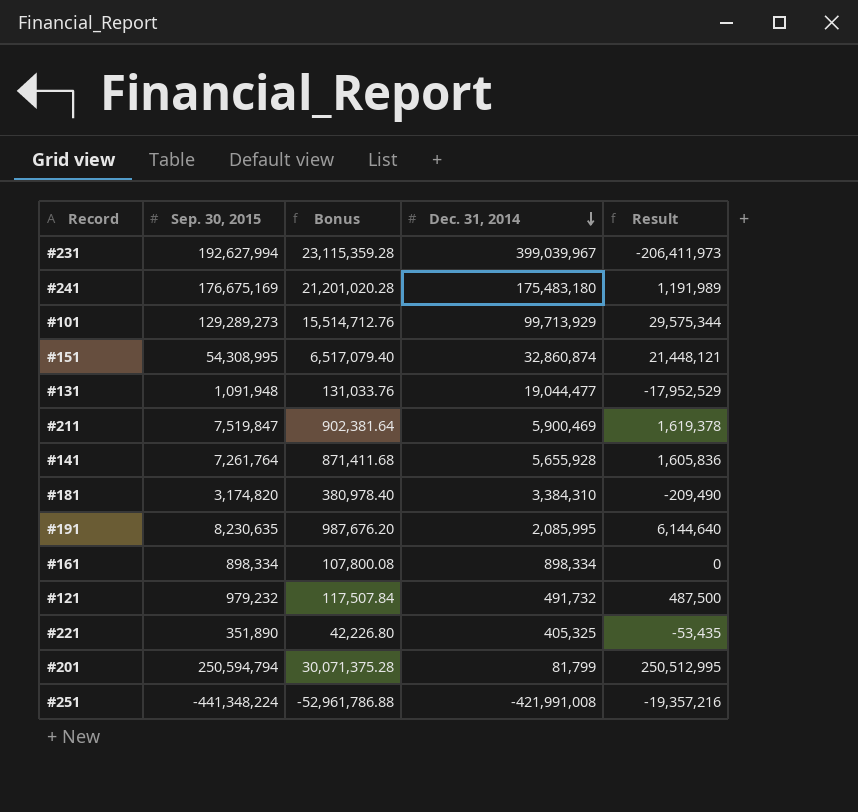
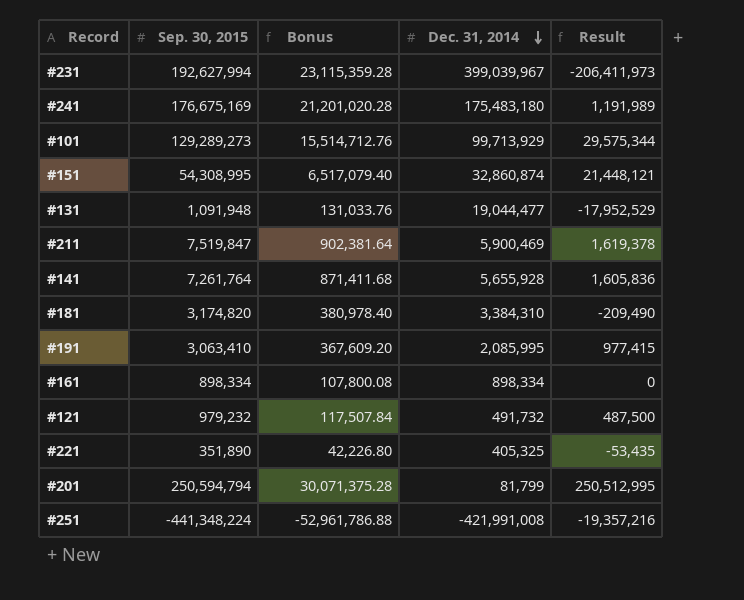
#191 | Sep. 30, 2015: 8,230,635 -> 3,063,410
#191 | Bonus: 987,676.20 -> 367,609.20
#191 | Result: 6,144,640 -> 977,415

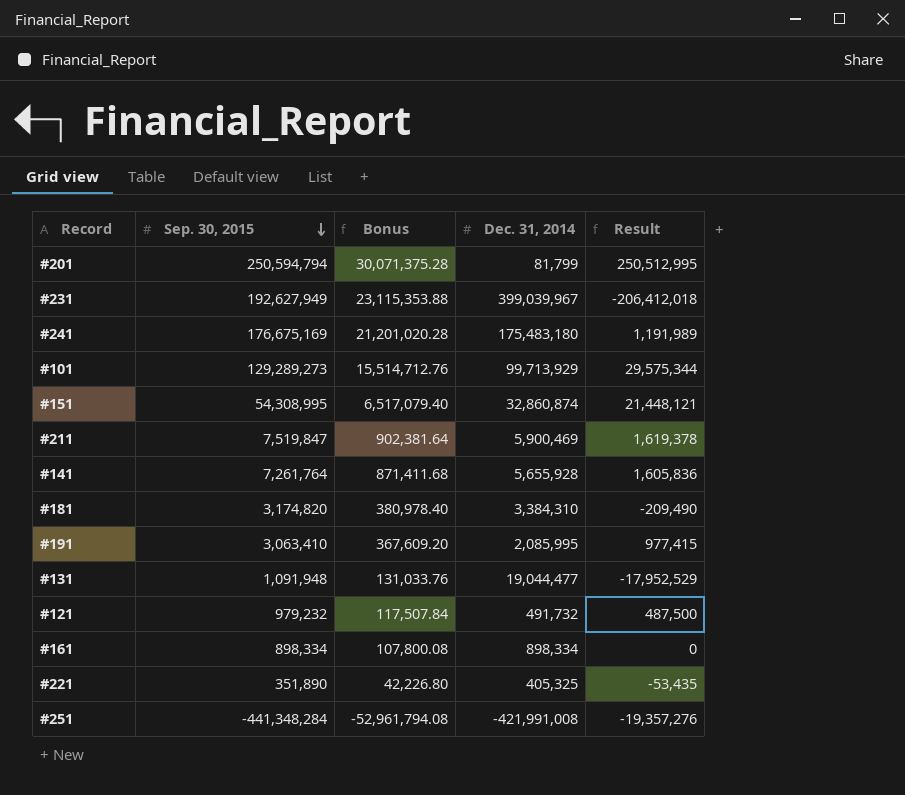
row order: Dec. 31, 2014 descending -> Sep. 30, 2015 descending
#231 | Sep. 30, 2015: 192,627,994 -> 192,627,949
#231 | Bonus: 23,115,359.28 -> 23,115,353.88
#231 | Result: -206,411,973 -> -206,412,018
#251 | Sep. 30, 2015: -441,348,224 -> -441,348,284
#251 | Bonus: -52,961,786.88 -> -52,961,794.08
#251 | Result: -19,357,216 -> -19,357,276

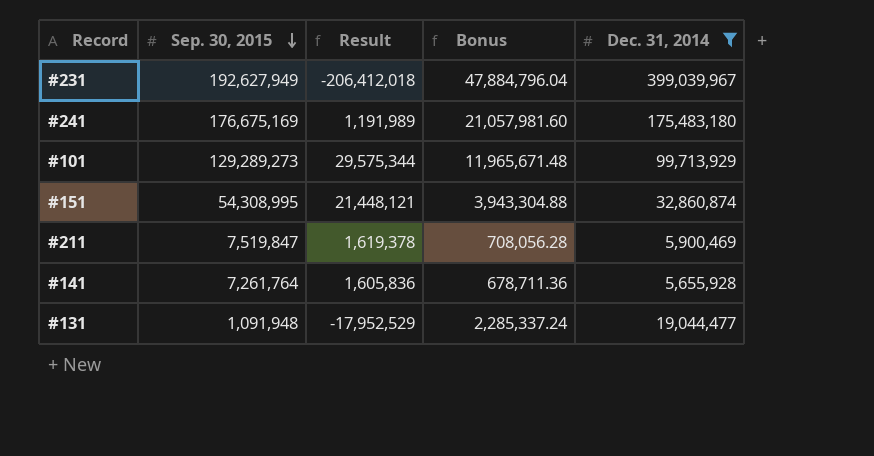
filter: none -> Dec. 31, 2014 >= 5,655,928
column Result | position: 5 -> 3
column Bonus | formula: [Sep. 30, 2015] * 0.12 -> [Dec. 31, 2014] * 0.12

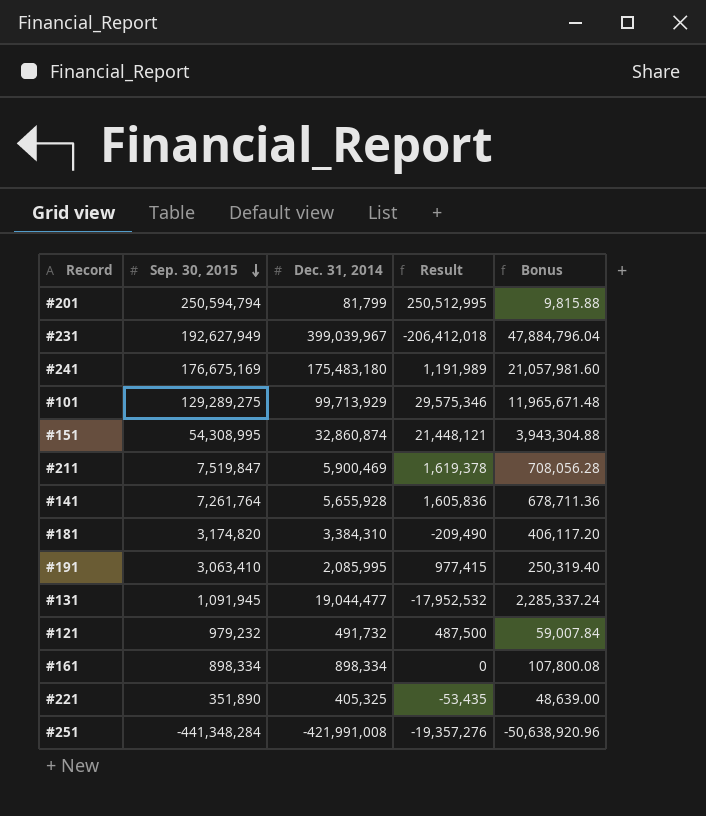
filter: Dec. 31, 2014 >= 5,655,928 -> none
column Dec. 31, 2014 | position: 5 -> 3
#101 | Sep. 30, 2015: 129,289,273 -> 129,289,275
#101 | Result: 29,575,344 -> 29,575,346
#131 | Sep. 30, 2015: 1,091,948 -> 1,091,945
#131 | Result: -17,952,529 -> -17,952,532

